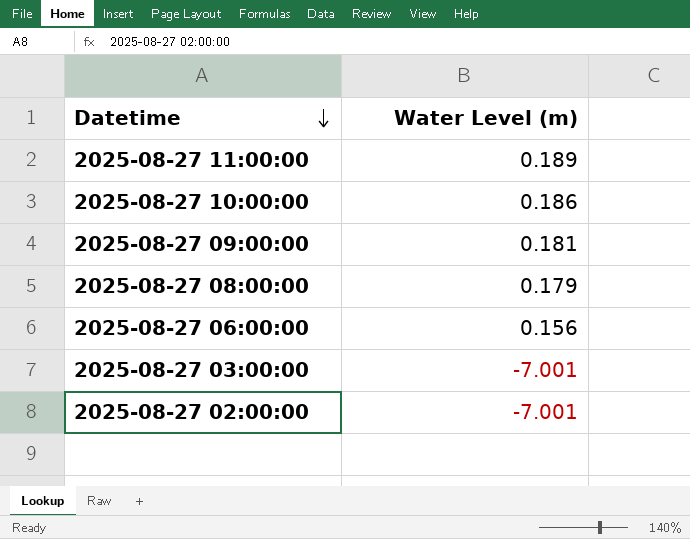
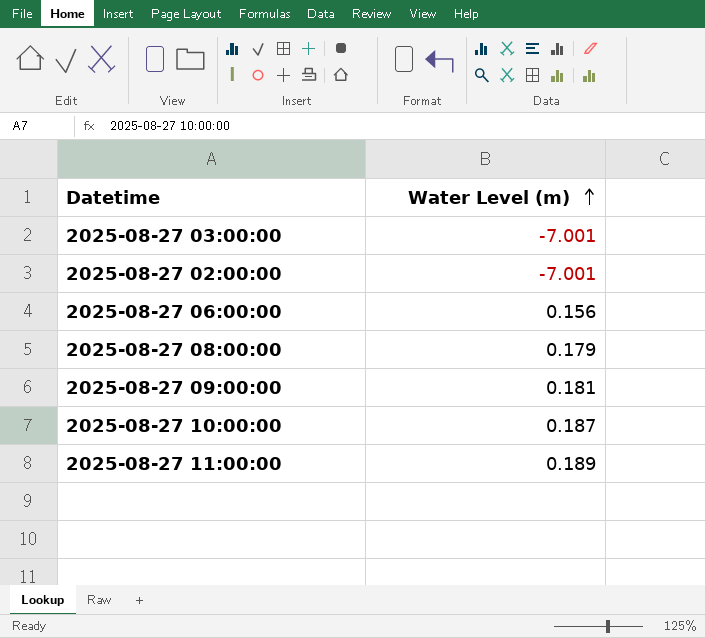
row order: Datetime descending -> Water Level (m) ascending
2025-08-27 10:00:00 | Water Level (m): 0.186 -> 0.187

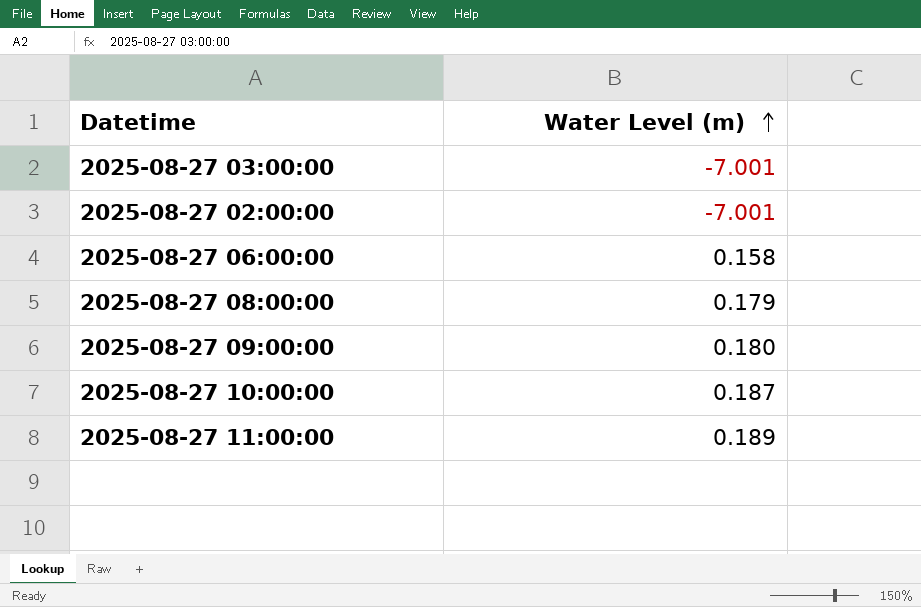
2025-08-27 06:00:00 | Water Level (m): 0.156 -> 0.158
2025-08-27 09:00:00 | Water Level (m): 0.181 -> 0.180

